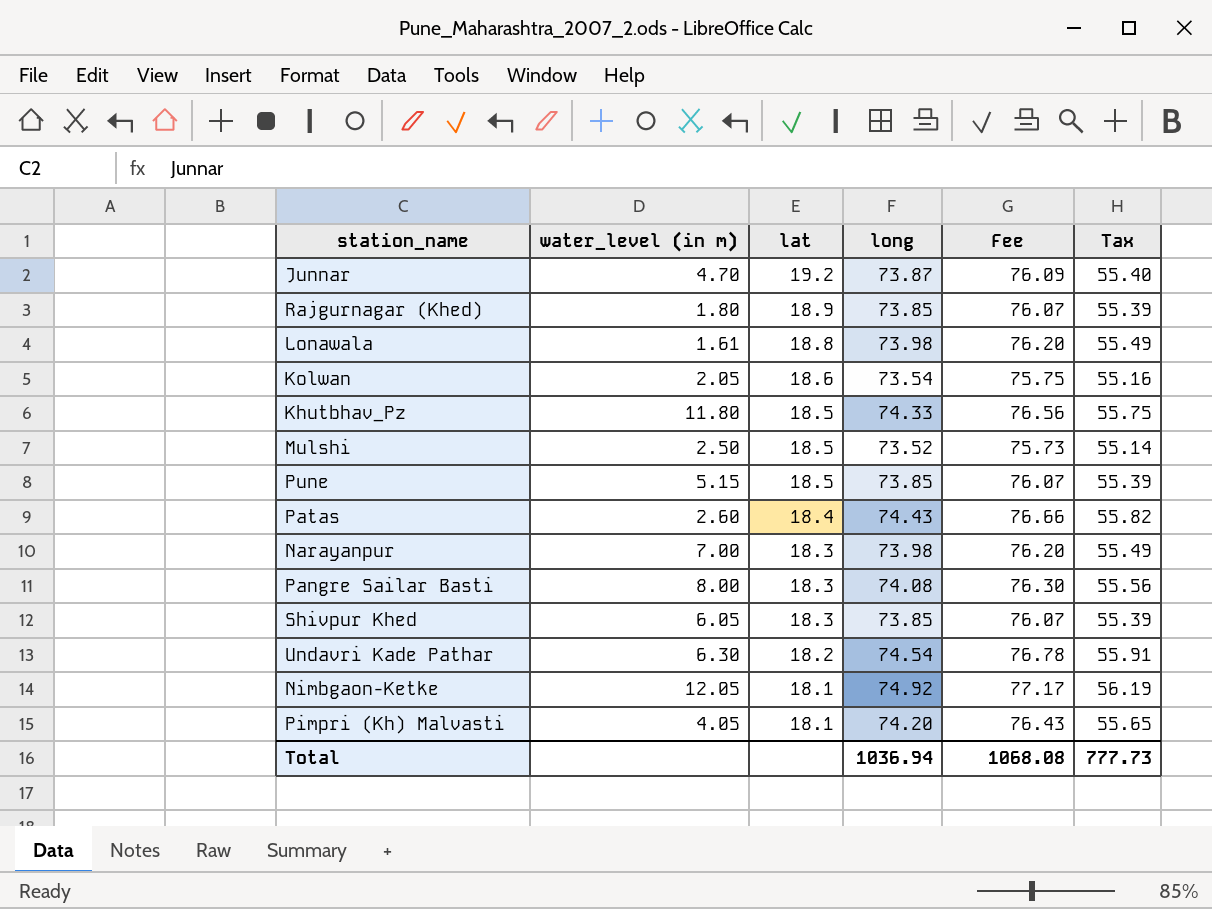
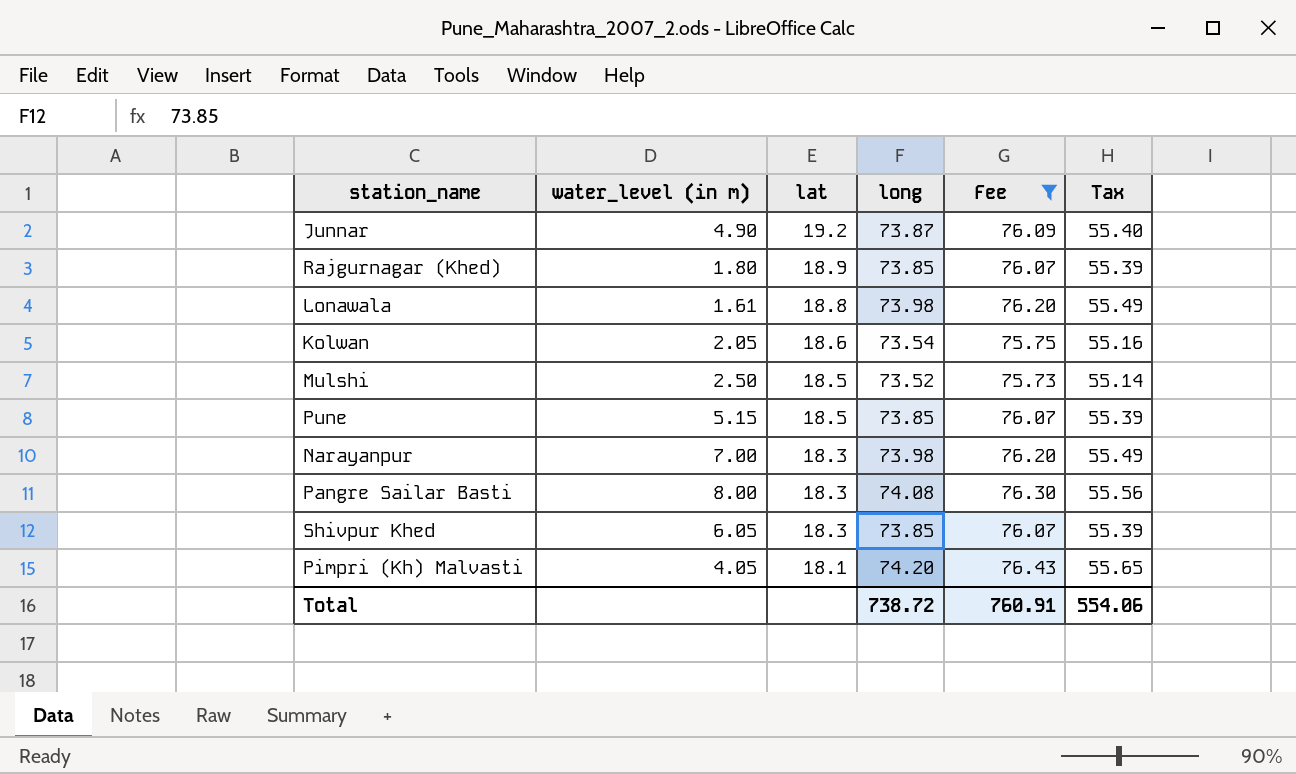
filter: none -> Fee <= 76.43
Junnar | water_level (in m): 4.70 -> 4.90
Total | long: 1036.94 -> 738.72
Total | Fee: 1068.08 -> 760.91
Total | Tax: 777.73 -> 554.06

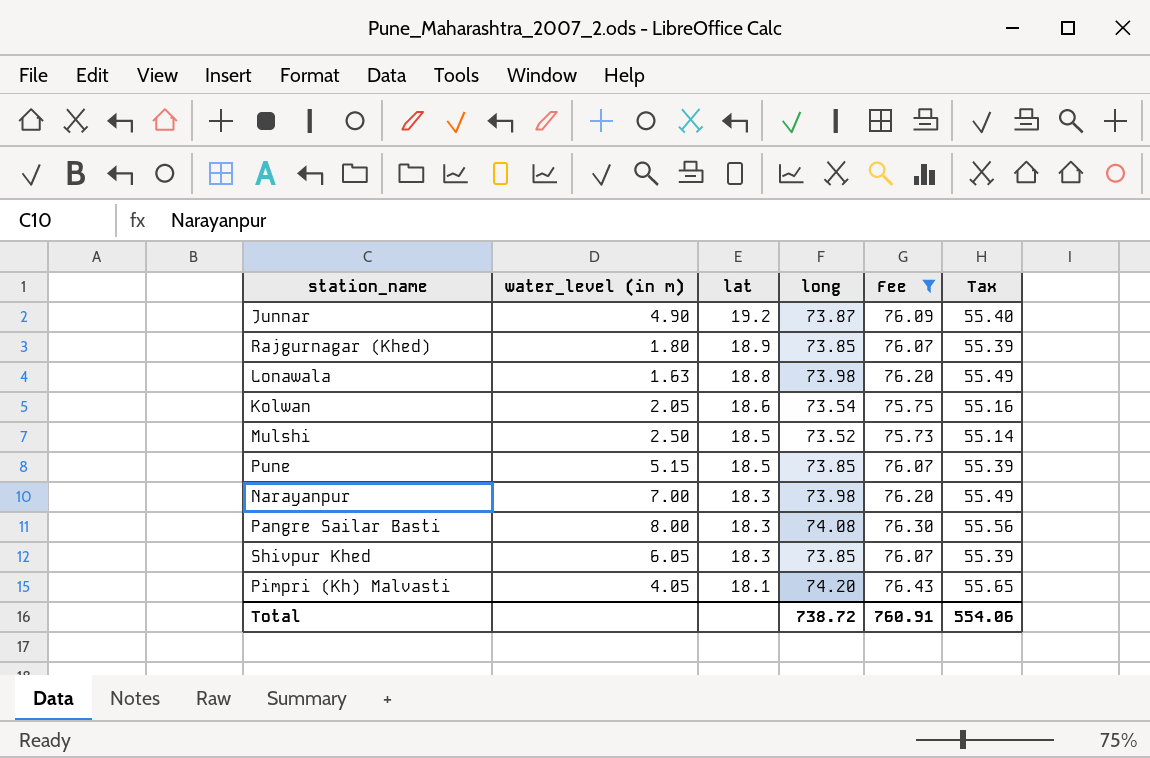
Lonawala | water_level (in m): 1.61 -> 1.63

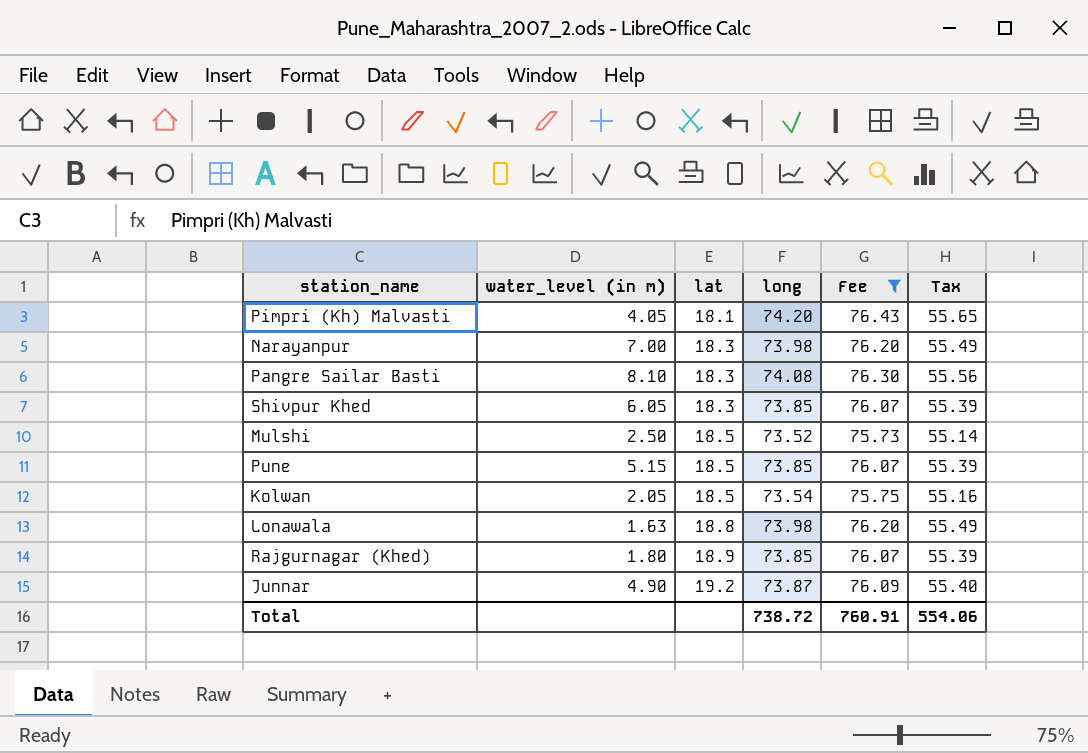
row order: lat descending -> lat ascending
Pangre Sailar Basti | water_level (in m): 8.00 -> 8.10
Kolwan | lat: 18.6 -> 18.5

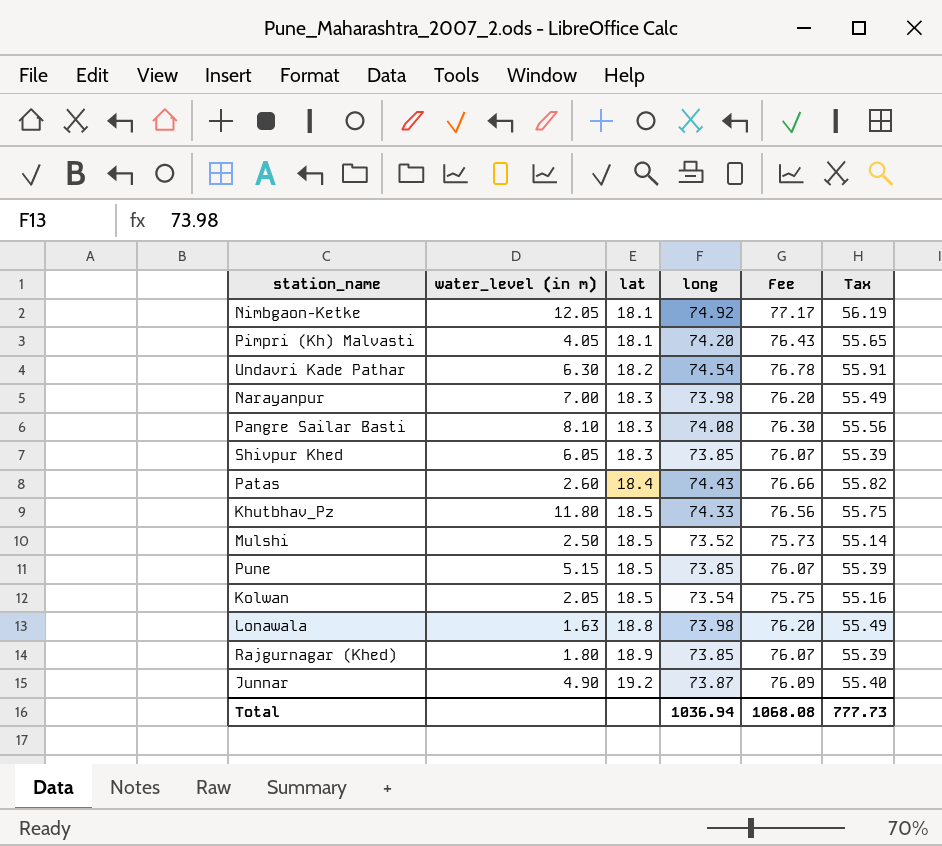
filter: Fee <= 76.43 -> none
Total | long: 738.72 -> 1036.94
Total | Fee: 760.91 -> 1068.08
Total | Tax: 554.06 -> 777.73

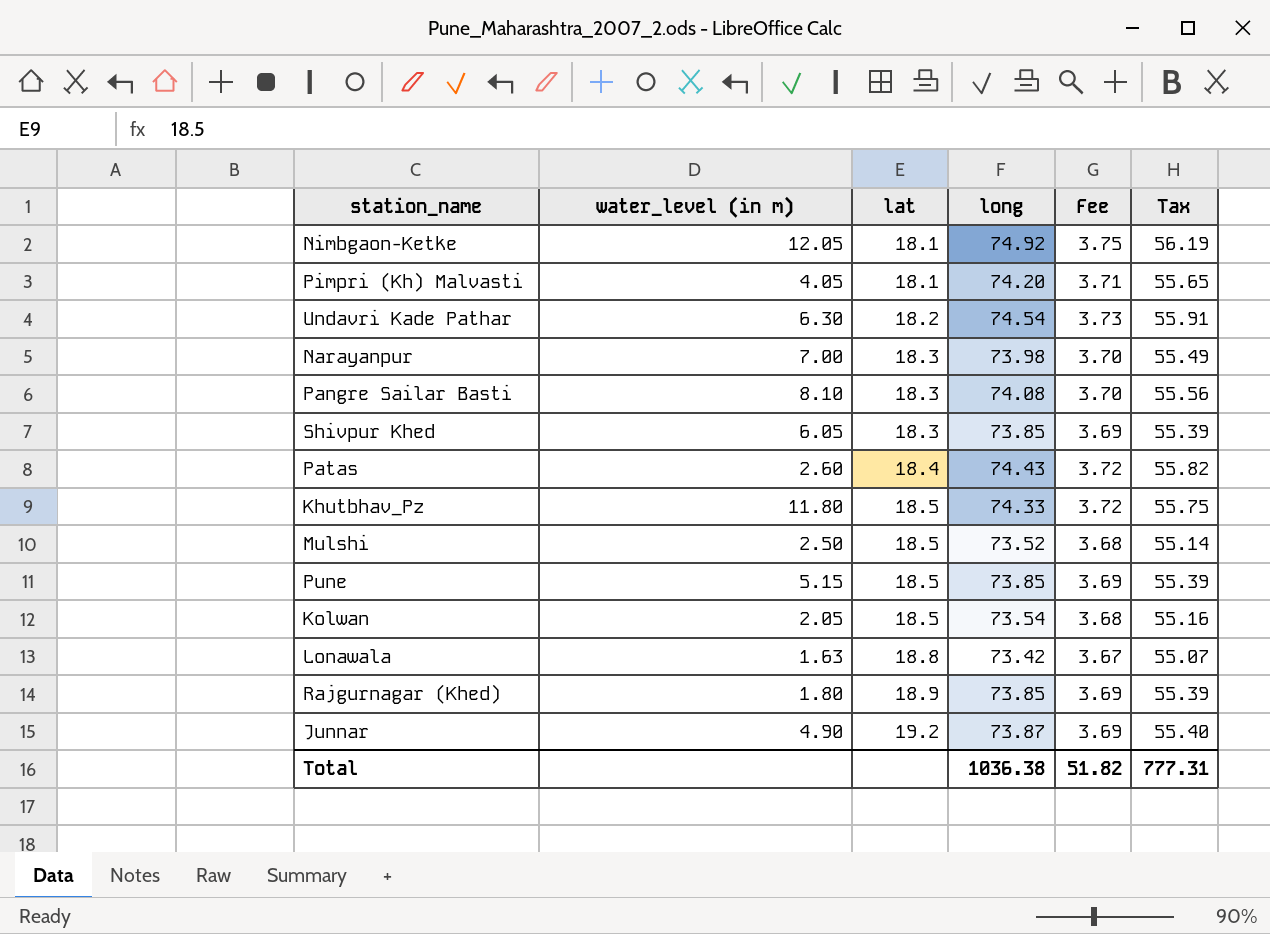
column Fee | formula: [long] * 1.03 -> [long] * 0.05
Lonawala | long: 73.98 -> 73.42
Lonawala | Tax: 55.49 -> 55.07
Total | long: 1036.94 -> 1036.38
Total | Fee: 1068.08 -> 51.82
Total | Tax: 777.73 -> 777.31

